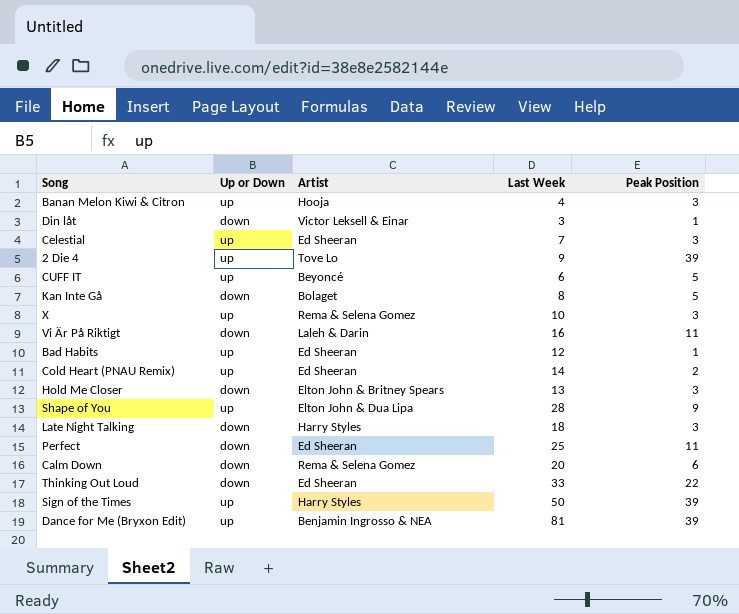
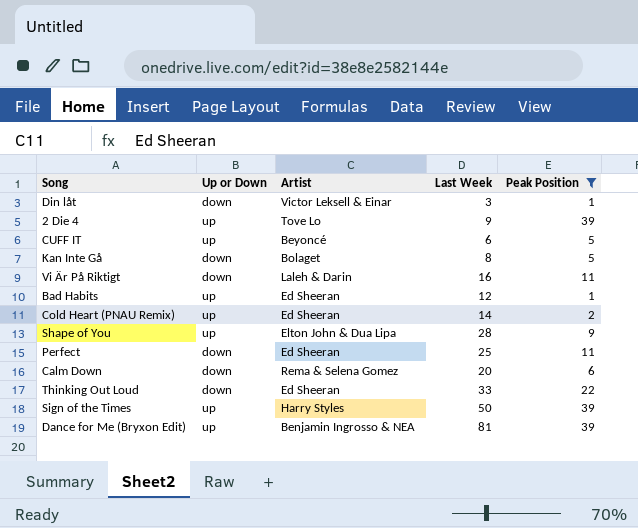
filter: none -> Peak Position != 3

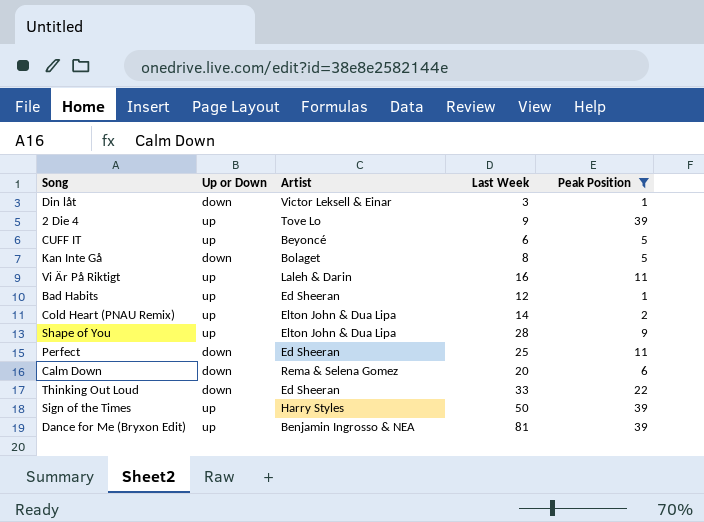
Vi Är På Riktigt | Up or Down: down -> up
Cold Heart (PNAU Remix) | Artist: Ed Sheeran -> Elton John & Dua Lipa

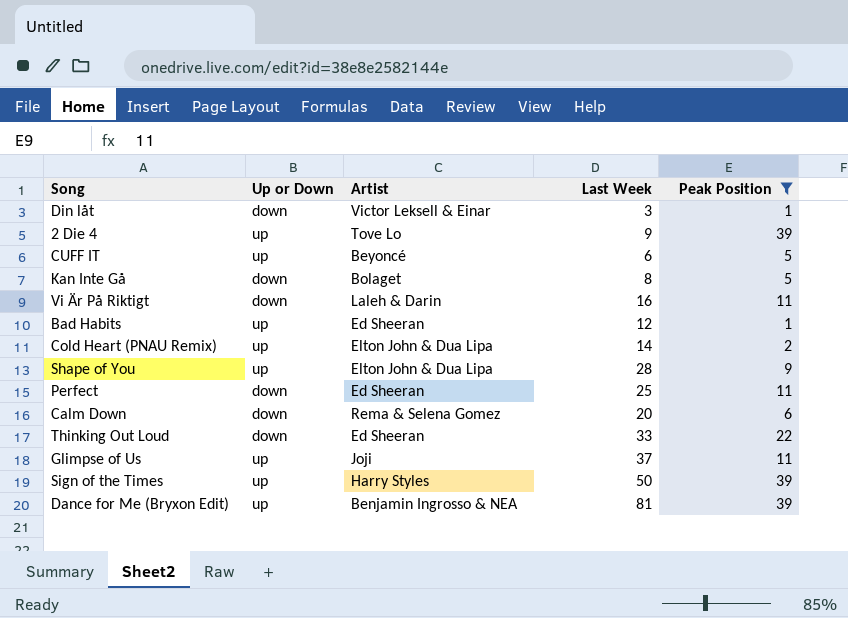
Vi Är På Riktigt | Up or Down: up -> down
row Glimpse of Us: none -> up | Joji | 37 | 11

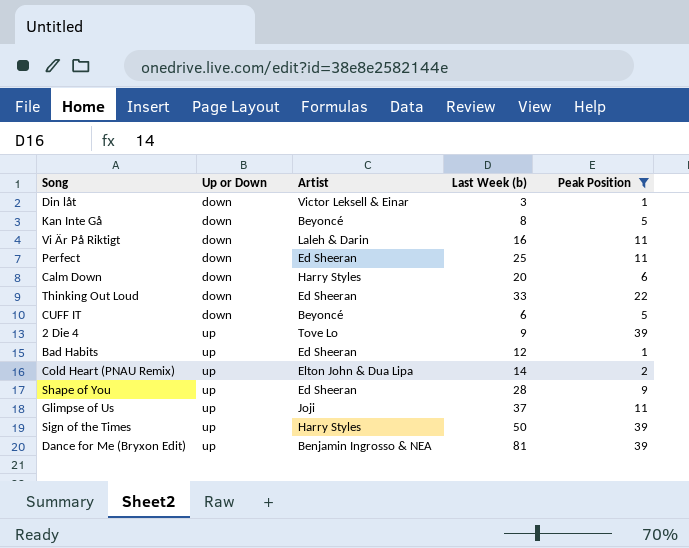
row order: none -> Up or Down ascending
column name: Last Week -> Last Week (b)
Kan Inte Gå | Artist: Bolaget -> Beyoncé
Calm Down | Artist: Rema & Selena Gomez -> Harry Styles
CUFF IT | Up or Down: up -> down
Shape of You | Artist: Elton John & Dua Lipa -> Ed Sheeran

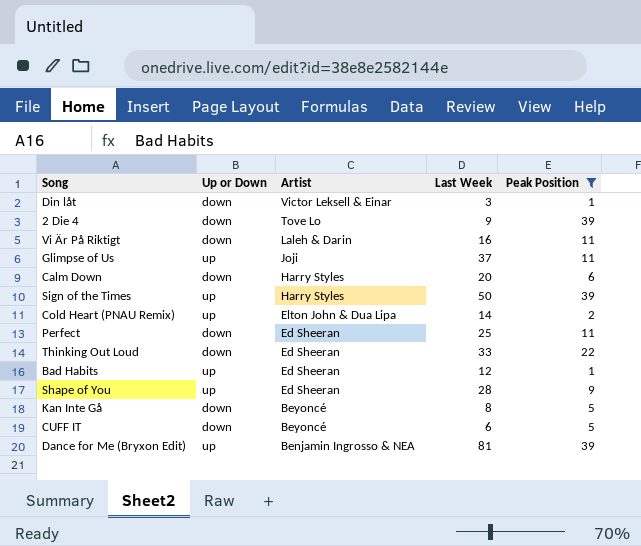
row order: Up or Down ascending -> Artist descending
column name: Last Week (b) -> Last Week
2 Die 4 | Up or Down: up -> down

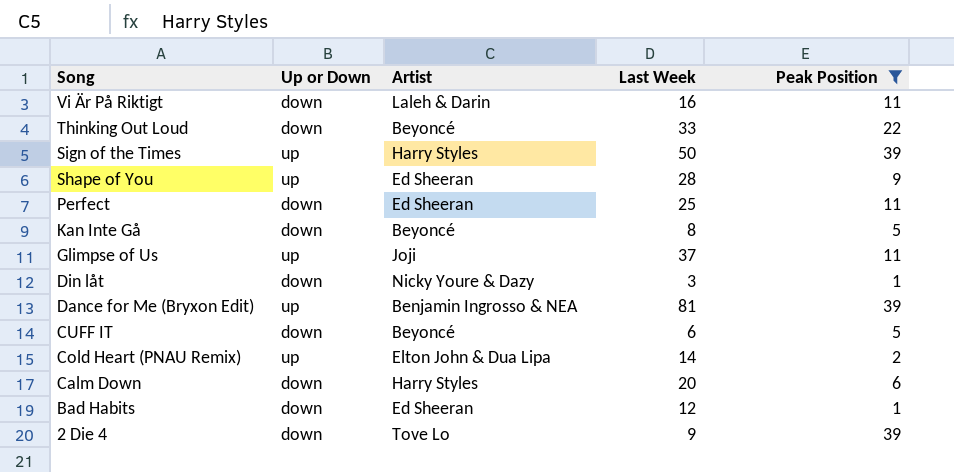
row order: Artist descending -> Song descending
Thinking Out Loud | Artist: Ed Sheeran -> Beyoncé
Din låt | Artist: Victor Leksell & Einar -> Nicky Youre & Dazy
Bad Habits | Up or Down: up -> down

